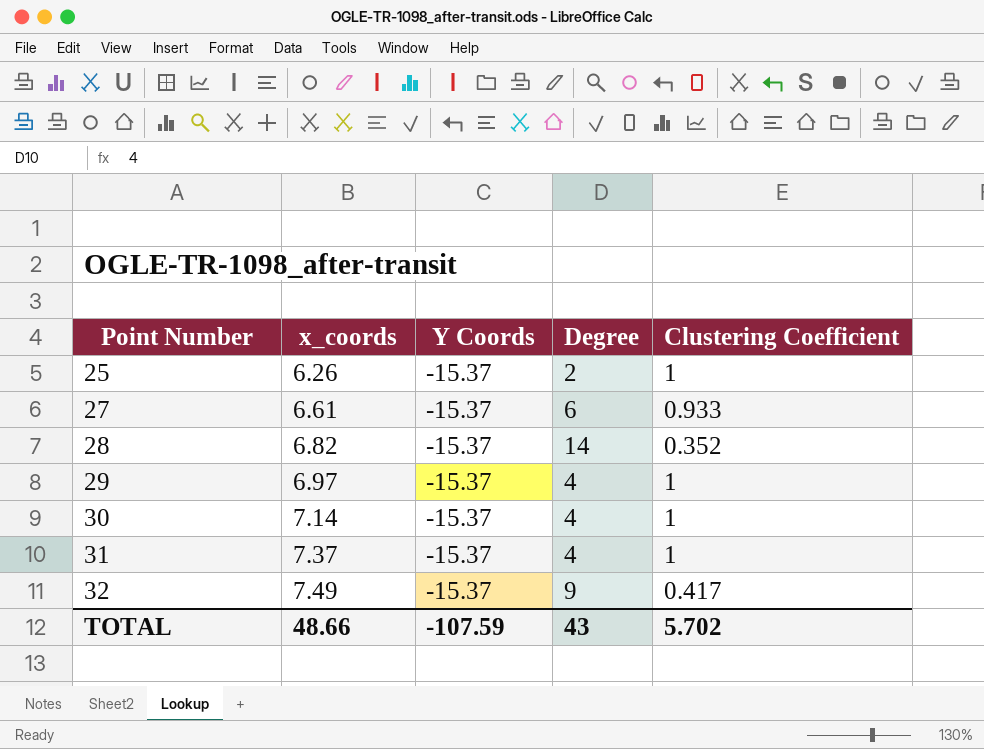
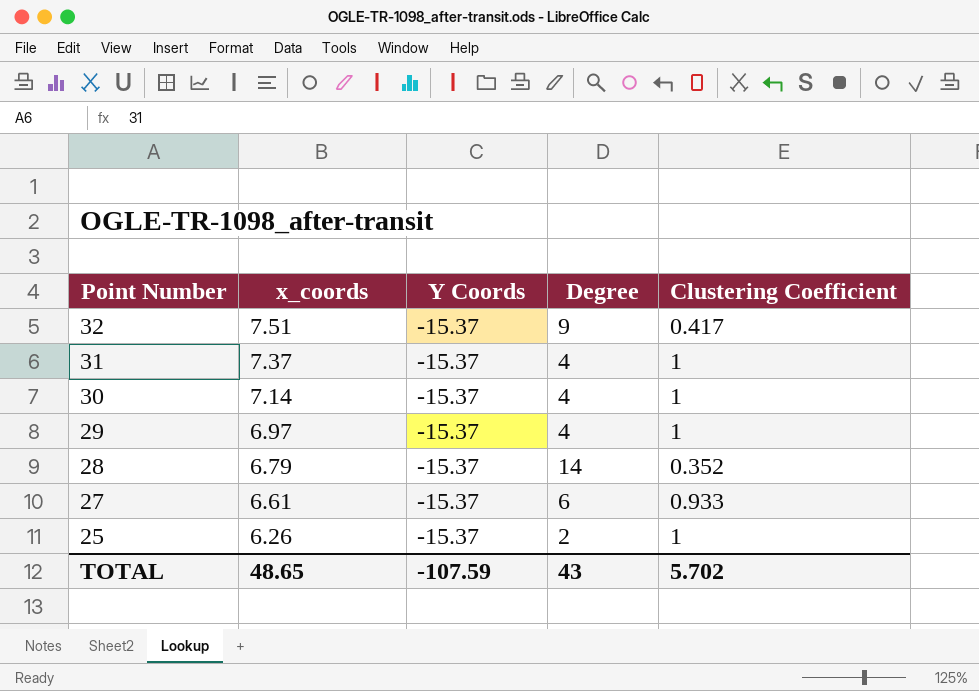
row order: Point Number ascending -> Point Number descending
32 | x_coords: 7.49 -> 7.51
28 | x_coords: 6.82 -> 6.79
TOTAL | x_coords: 48.66 -> 48.65

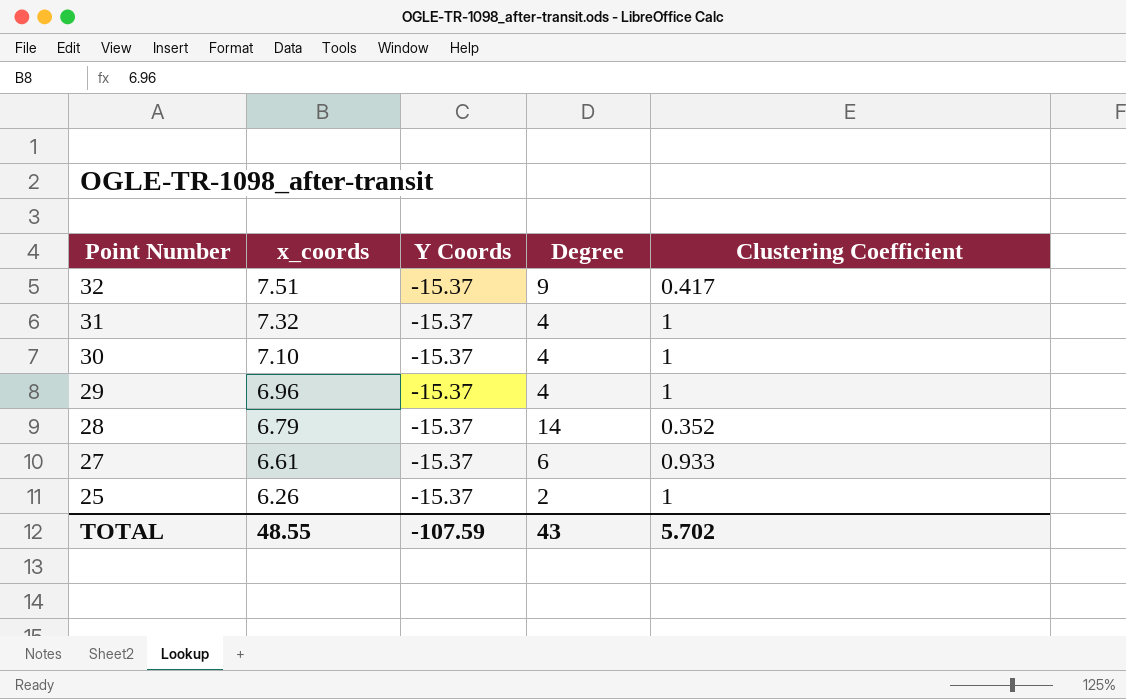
31 | x_coords: 7.37 -> 7.32
30 | x_coords: 7.14 -> 7.10
29 | x_coords: 6.97 -> 6.96
TOTAL | x_coords: 48.65 -> 48.55

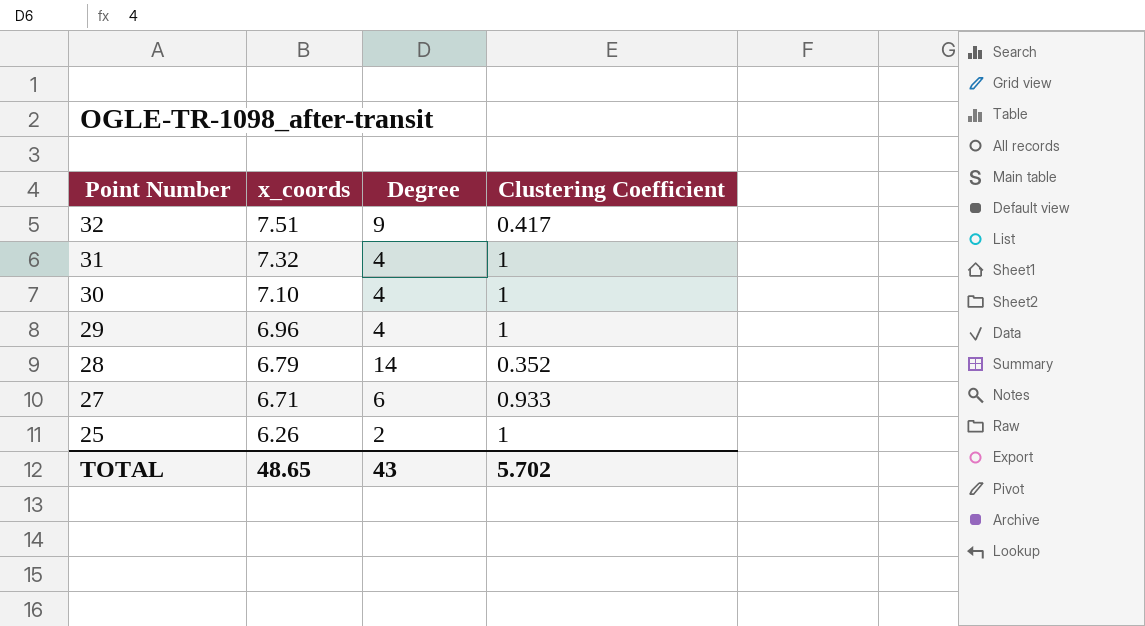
column Y Coords | position: 3 -> none
27 | x_coords: 6.61 -> 6.71
TOTAL | x_coords: 48.55 -> 48.65

